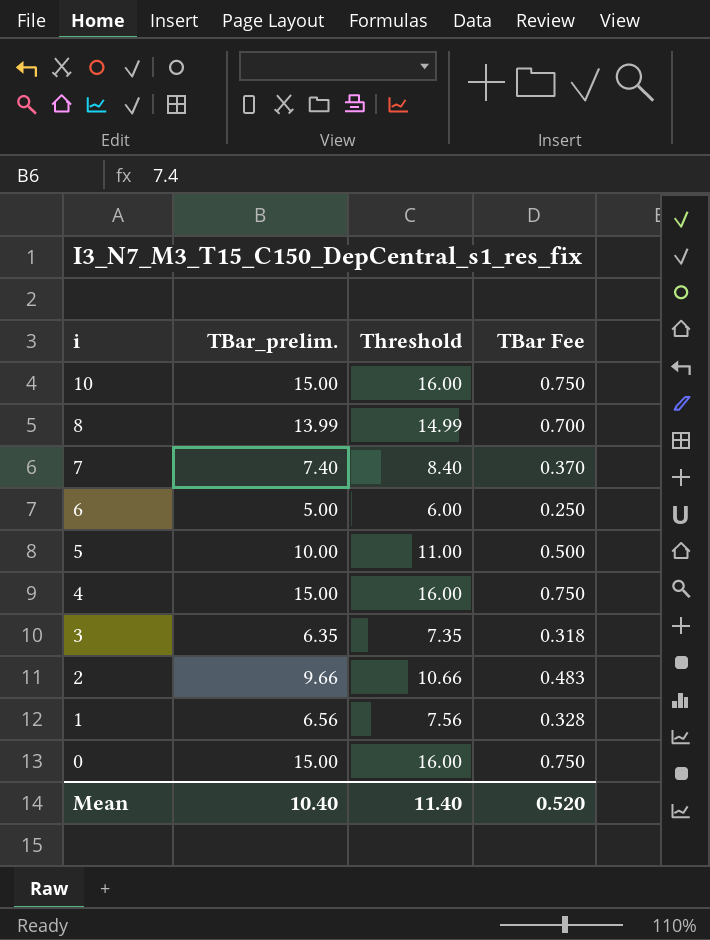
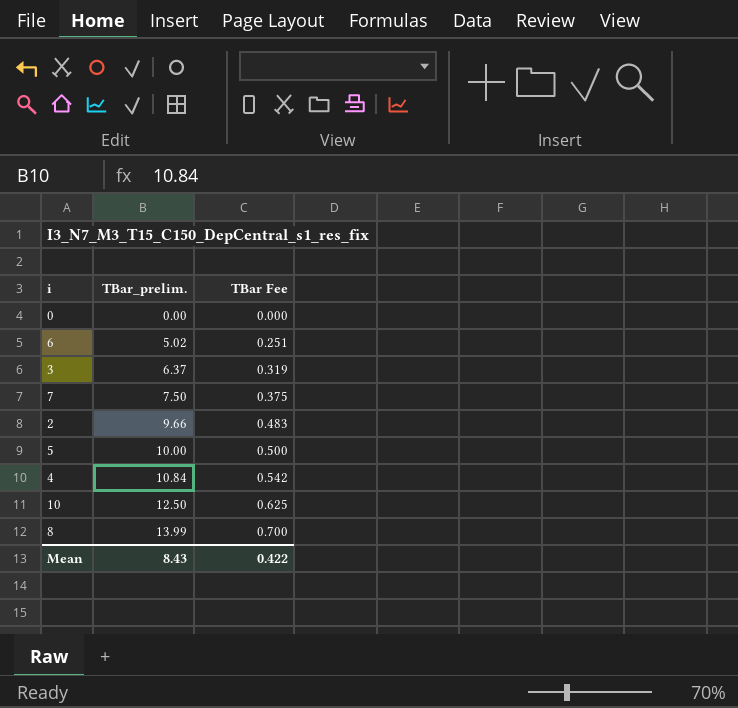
row order: i descending -> TBar_prelim. ascending
column Threshold | formula: [TBar_prelim.] + 1 -> none
row 1: 6.56 | 7.56 | 0.328 -> none
0 | TBar_prelim.: 15.00 -> 0.00
0 | TBar Fee: 0.750 -> 0.000
6 | TBar_prelim.: 5.00 -> 5.02
6 | TBar Fee: 0.250 -> 0.251
3 | TBar_prelim.: 6.35 -> 6.37
3 | TBar Fee: 0.318 -> 0.319
7 | TBar_prelim.: 7.40 -> 7.50
7 | TBar Fee: 0.370 -> 0.375
4 | TBar_prelim.: 15.00 -> 10.84
4 | TBar Fee: 0.750 -> 0.542
10 | TBar_prelim.: 15.00 -> 12.50
10 | TBar Fee: 0.750 -> 0.625
Mean | TBar_prelim.: 10.40 -> 8.43
Mean | TBar Fee: 0.520 -> 0.422

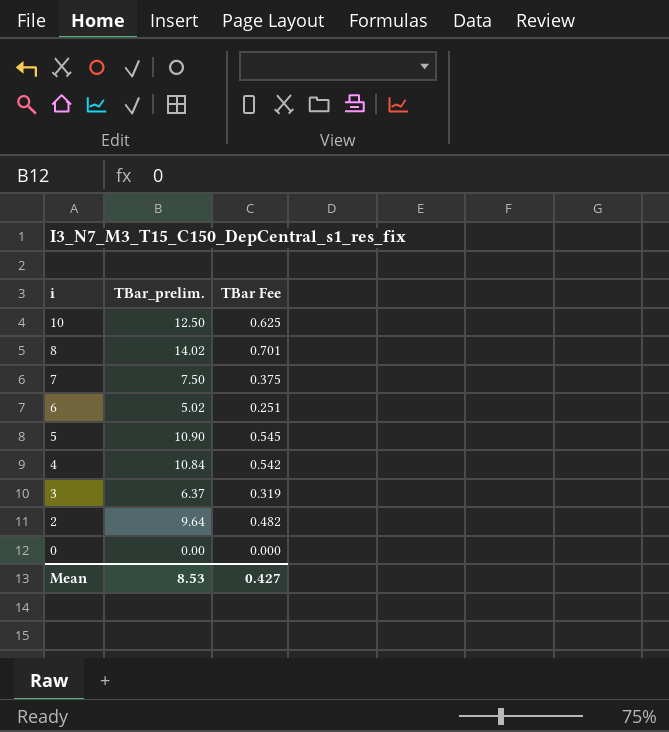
row order: TBar_prelim. ascending -> i descending
8 | TBar_prelim.: 13.99 -> 14.02
8 | TBar Fee: 0.700 -> 0.701
5 | TBar_prelim.: 10.00 -> 10.90
5 | TBar Fee: 0.500 -> 0.545
2 | TBar_prelim.: 9.66 -> 9.64
2 | TBar Fee: 0.483 -> 0.482
Mean | TBar_prelim.: 8.43 -> 8.53
Mean | TBar Fee: 0.422 -> 0.427

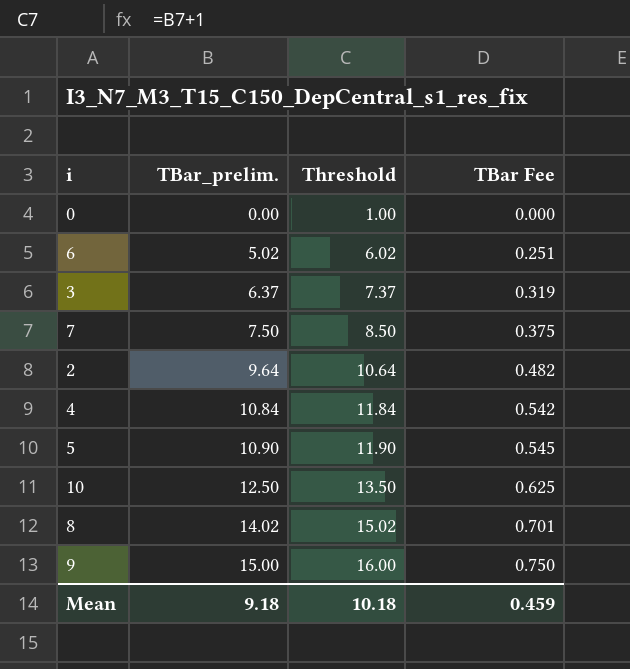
row order: i descending -> TBar_prelim. ascending
column Threshold | formula: none -> [TBar_prelim.] + 1
row 9: none -> 15.00 | 16.00 | 0.750
Mean | TBar_prelim.: 8.53 -> 9.18
Mean | TBar Fee: 0.427 -> 0.459

